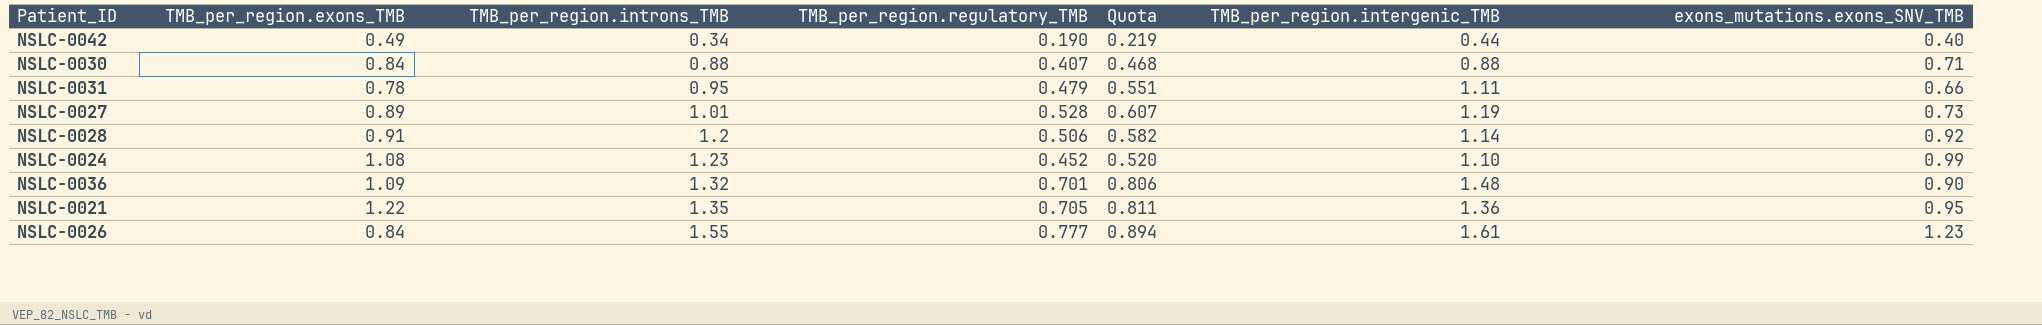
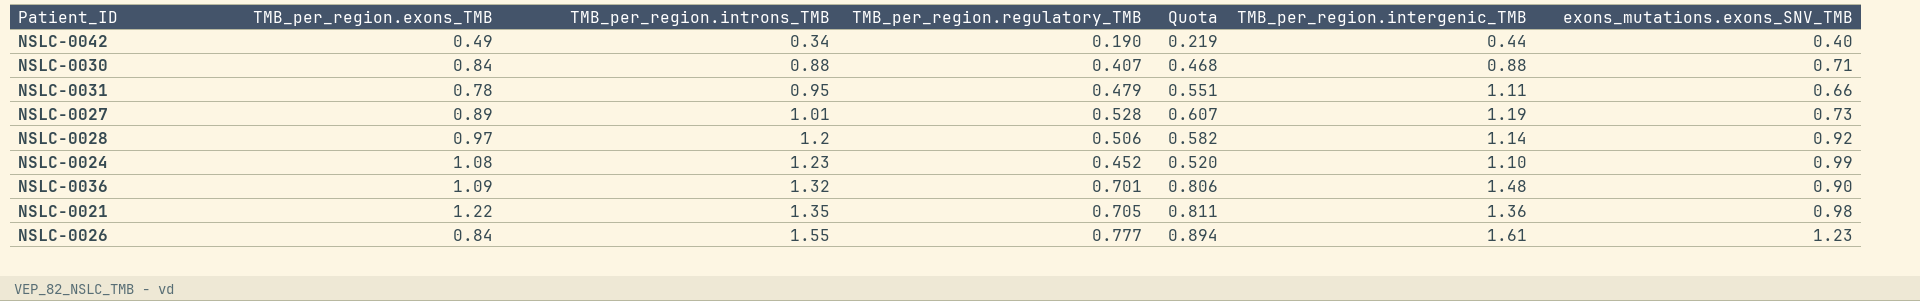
NSLC-0028 | TMB_per_region.exons_TMB: 0.91 -> 0.97
NSLC-0021 | exons_mutations.exons_SNV_TMB: 0.95 -> 0.98

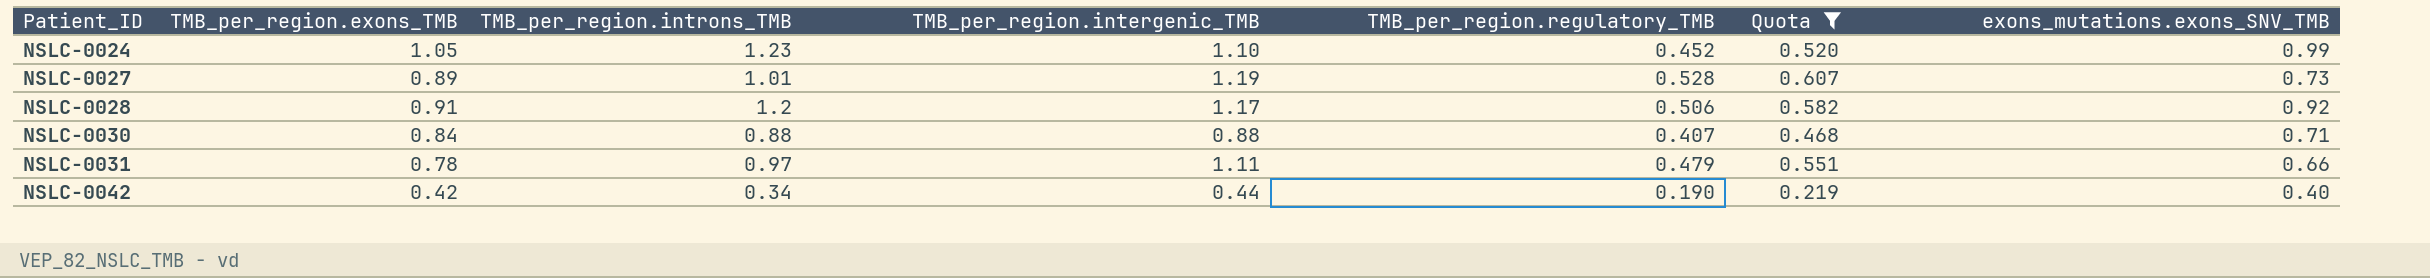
filter: none -> Quota <= 0.607
row order: TMB_per_region.introns_TMB ascending -> Patient_ID ascending
column TMB_per_region.intergenic_TMB | position: 6 -> 4
NSLC-0024 | TMB_per_region.exons_TMB: 1.08 -> 1.05
NSLC-0028 | TMB_per_region.exons_TMB: 0.97 -> 0.91
NSLC-0028 | TMB_per_region.intergenic_TMB: 1.14 -> 1.17
NSLC-0031 | TMB_per_region.introns_TMB: 0.95 -> 0.97
NSLC-0042 | TMB_per_region.exons_TMB: 0.49 -> 0.42

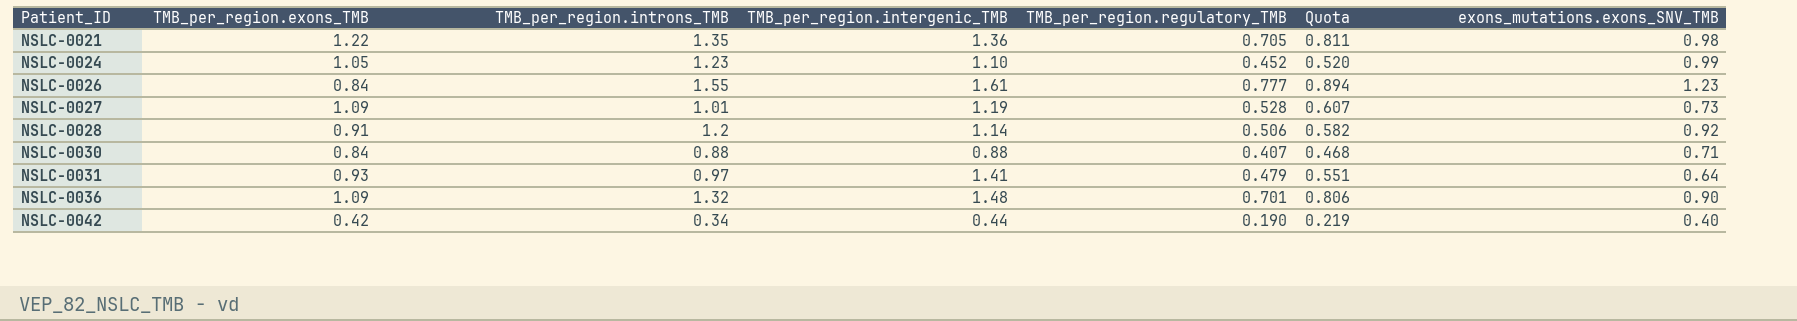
filter: Quota <= 0.607 -> none
NSLC-0027 | TMB_per_region.exons_TMB: 0.89 -> 1.09
NSLC-0028 | TMB_per_region.intergenic_TMB: 1.17 -> 1.14
NSLC-0031 | TMB_per_region.exons_TMB: 0.78 -> 0.93
NSLC-0031 | TMB_per_region.intergenic_TMB: 1.11 -> 1.41
NSLC-0031 | exons_mutations.exons_SNV_TMB: 0.66 -> 0.64

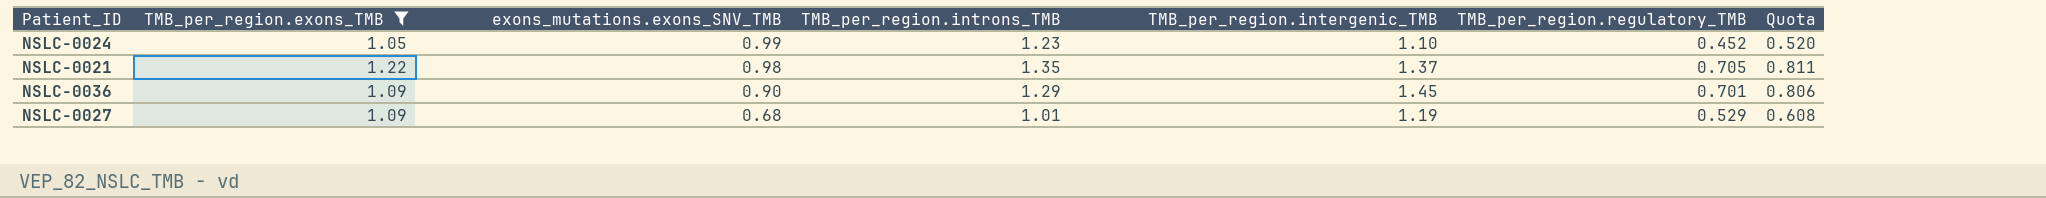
filter: none -> TMB_per_region.exons_TMB >= 1.05
row order: Patient_ID ascending -> exons_mutations.exons_SNV_TMB descending
column exons_mutations.exons_SNV_TMB | position: 7 -> 3
NSLC-0021 | TMB_per_region.intergenic_TMB: 1.36 -> 1.37
NSLC-0036 | TMB_per_region.introns_TMB: 1.32 -> 1.29
NSLC-0036 | TMB_per_region.intergenic_TMB: 1.48 -> 1.45
NSLC-0027 | exons_mutations.exons_SNV_TMB: 0.73 -> 0.68
NSLC-0027 | TMB_per_region.regulatory_TMB: 0.528 -> 0.529
NSLC-0027 | Quota: 0.607 -> 0.608

